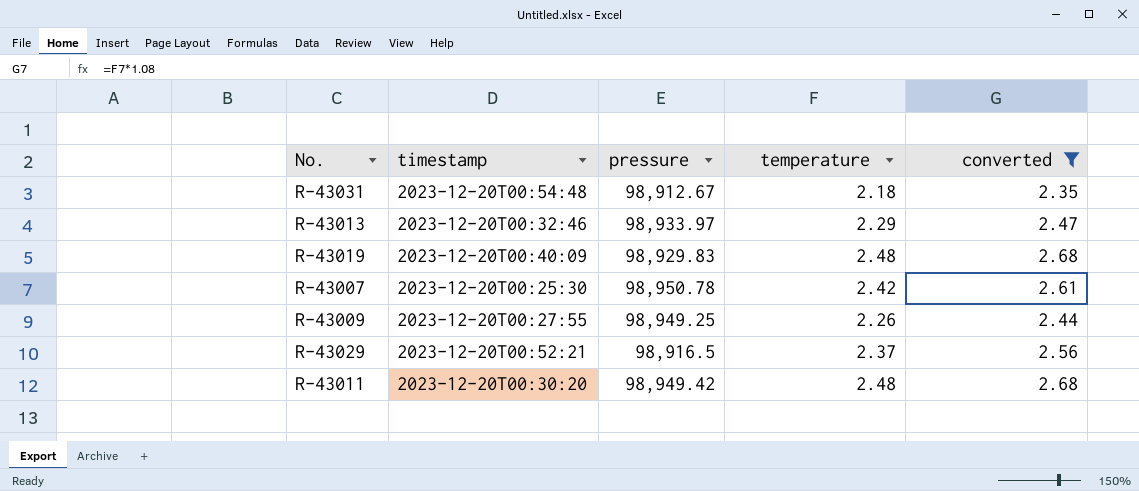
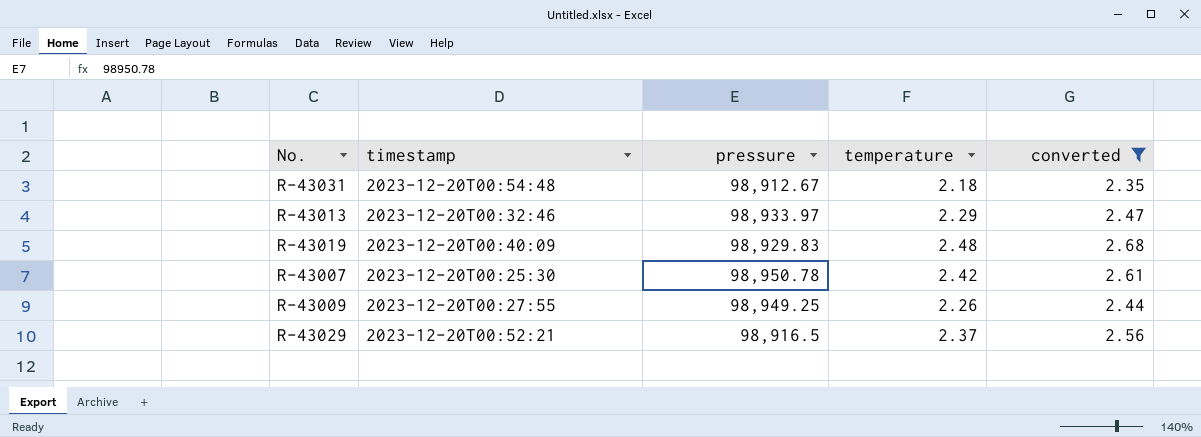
row R-43011: 2023-12-20T00:30:20 | 98,949.42 | 2.48 | 2.68 -> none

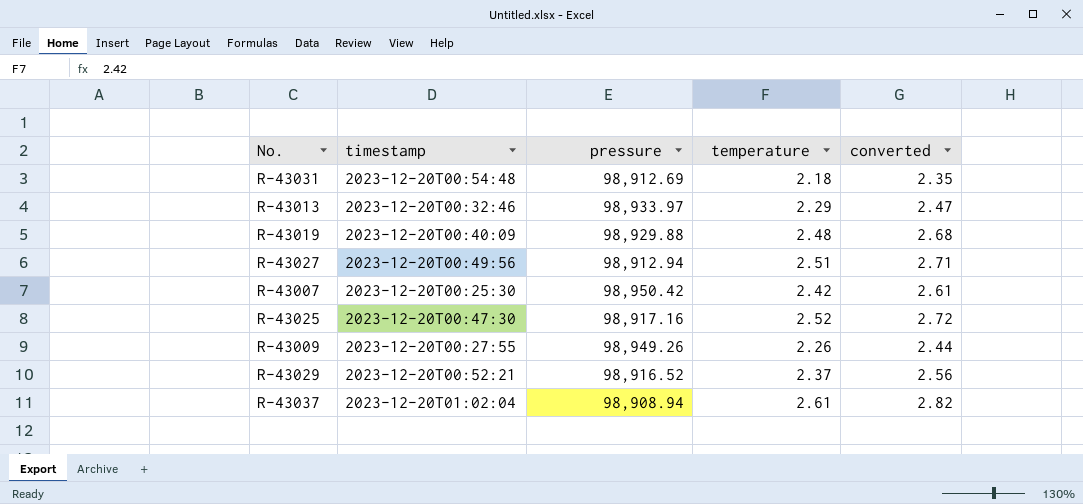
filter: converted <= 2.68 -> none
R-43031 | pressure: 98,912.67 -> 98,912.69
R-43019 | pressure: 98,929.83 -> 98,929.88
R-43007 | pressure: 98,950.78 -> 98,950.42
R-43009 | pressure: 98,949.25 -> 98,949.26
R-43029 | pressure: 98,916.5 -> 98,916.52

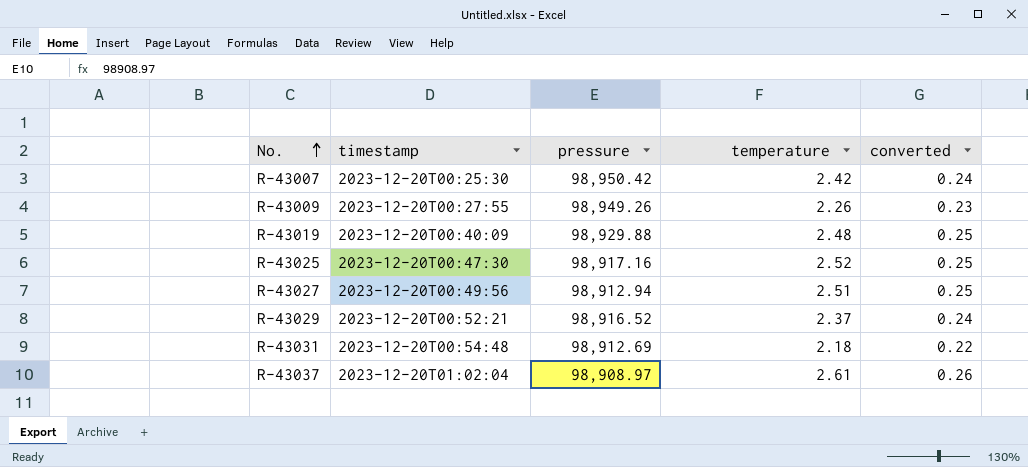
row order: none -> No. ascending
column converted | formula: [temperature] * 1.08 -> [temperature] * 0.1
row R-43013: 2023-12-20T00:32:46 | 98,933.97 | 2.29 | 2.47 -> none
R-43037 | pressure: 98,908.94 -> 98,908.97

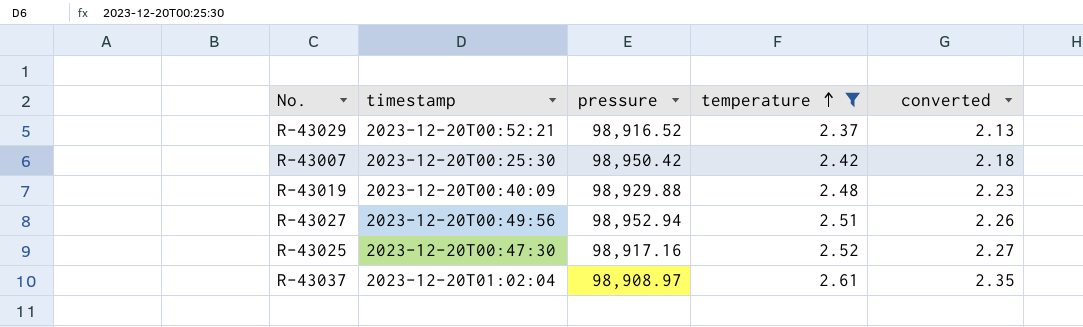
filter: none -> temperature >= 2.37
row order: No. ascending -> temperature ascending
column converted | formula: [temperature] * 0.1 -> [temperature] * 0.9
R-43027 | pressure: 98,912.94 -> 98,952.94

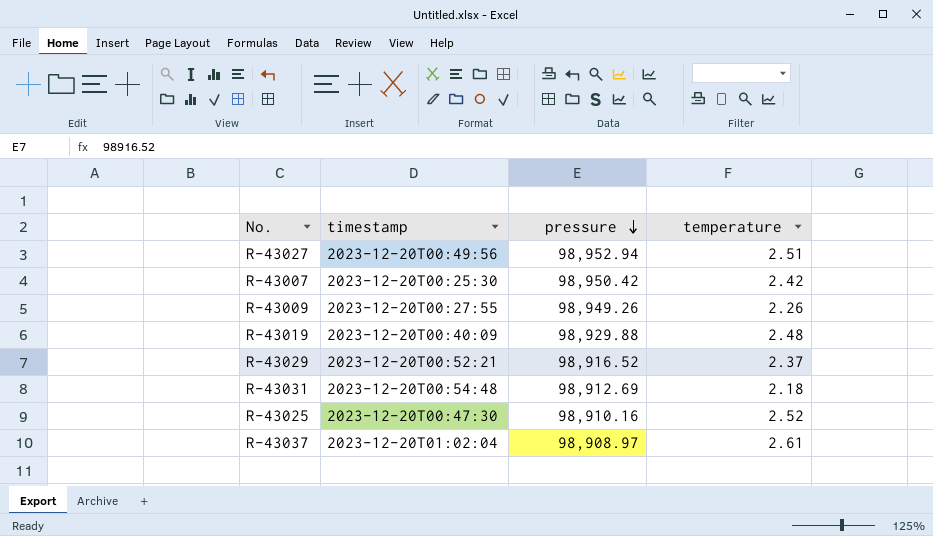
filter: temperature >= 2.37 -> none
row order: temperature ascending -> pressure descending
column converted | formula: [temperature] * 0.9 -> none
R-43025 | pressure: 98,917.16 -> 98,910.16

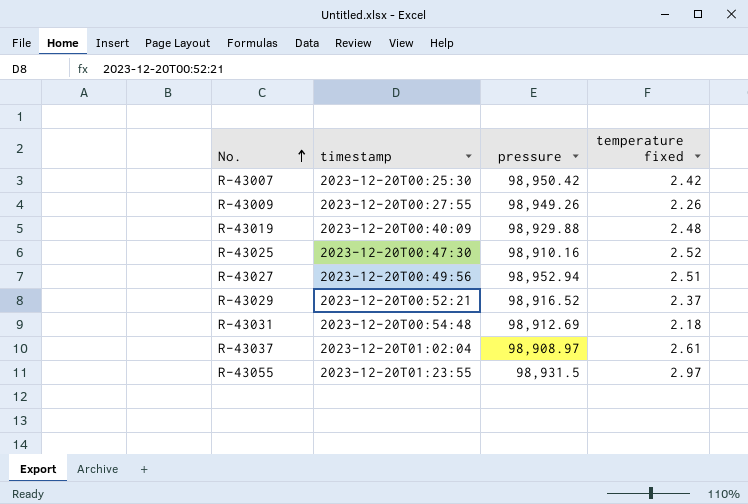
row order: pressure descending -> No. ascending
column name: temperature -> temperature fixed
row R-43055: none -> 2023-12-20T01:23:55 | 98,931.5 | 2.97

